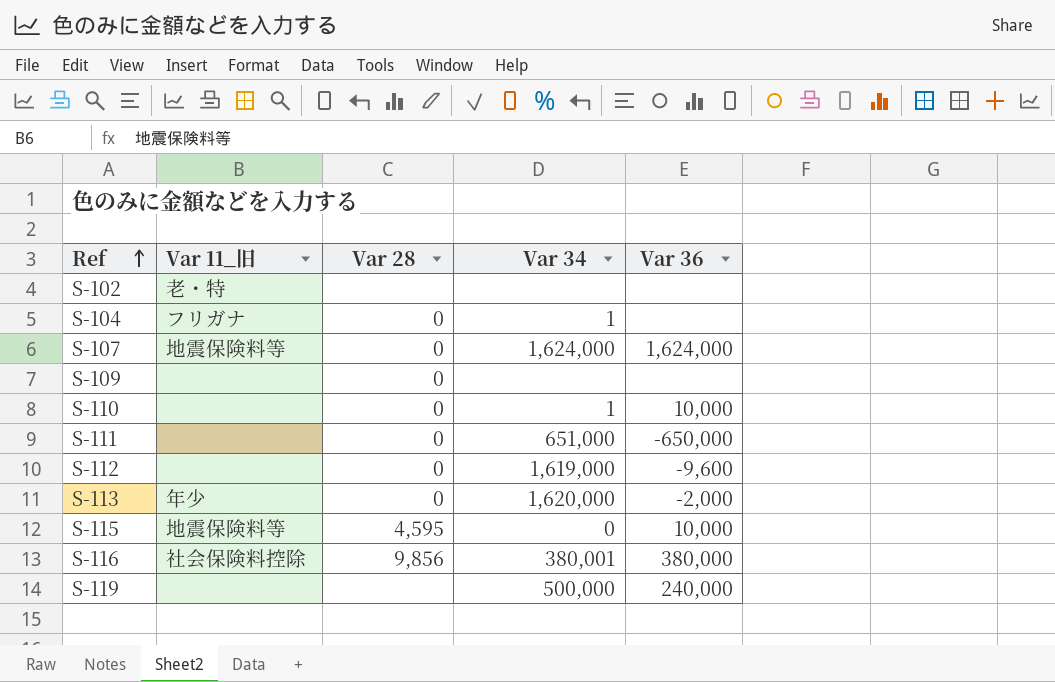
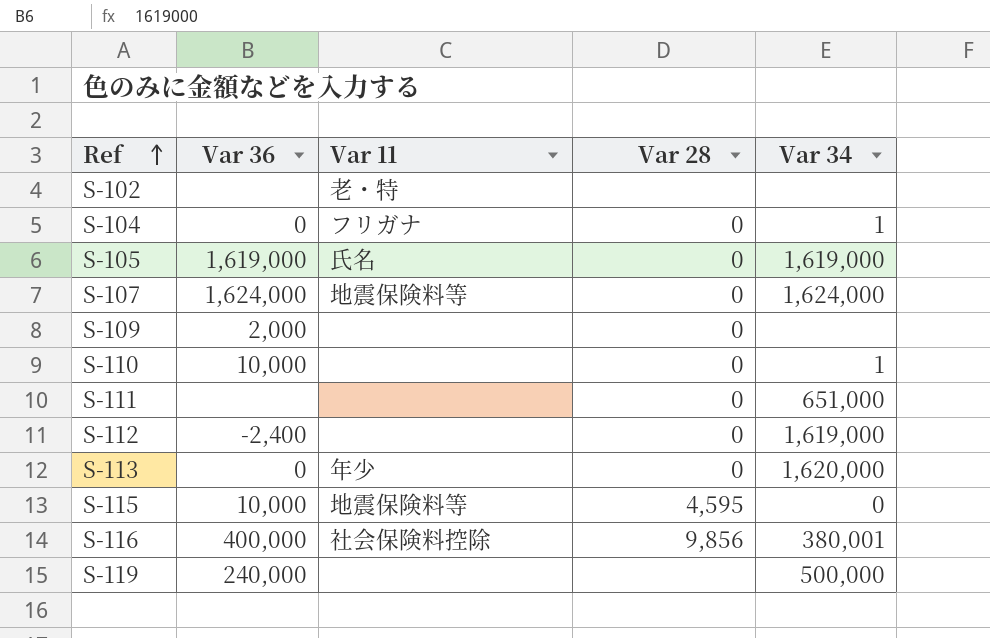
column Var 36 | position: 5 -> 2
column name: Var 11_旧 -> Var 11
S-104 | Var 36: none -> 0
row S-105: none -> 1,619,000 | 氏名 | 0 | 1,619,000
S-109 | Var 36: none -> 2,000
S-111 | Var 36: -650,000 -> none
S-112 | Var 36: -9,600 -> -2,400
S-113 | Var 36: -2,000 -> 0
S-116 | Var 36: 380,000 -> 400,000

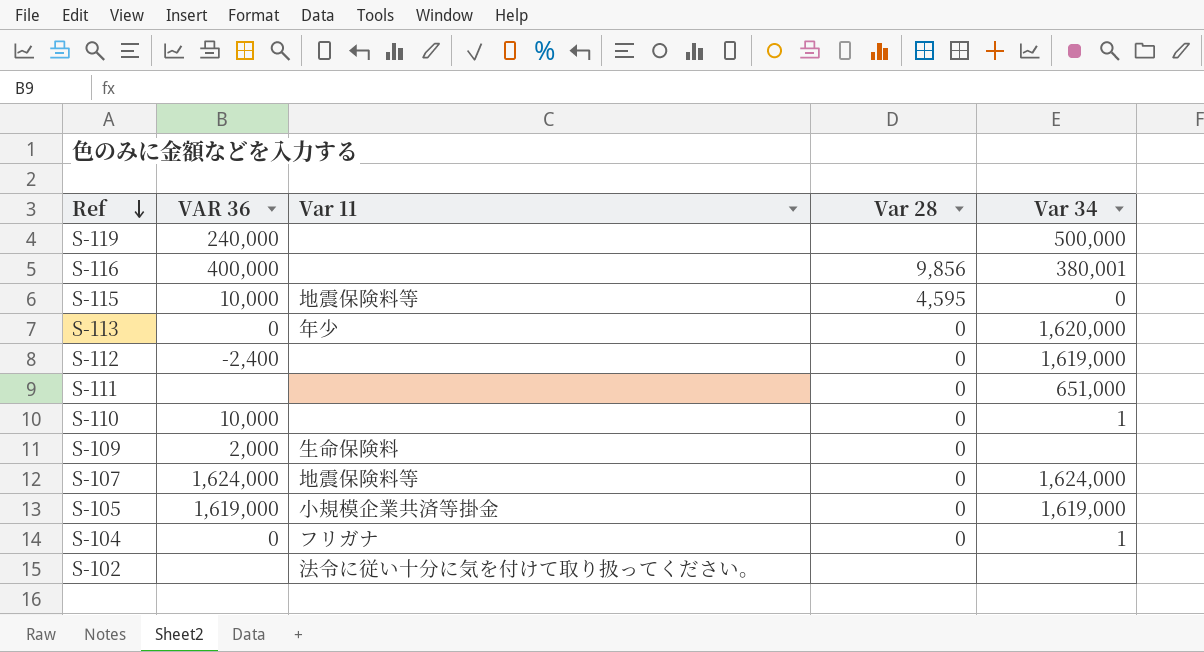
row order: Ref ascending -> Ref descending
column name: Var 36 -> VAR 36
S-116 | Var 11: 社会保険料控除 -> none
S-109 | Var 11: none -> 生命保険料
S-105 | Var 11: 氏名 -> 小規模企業共済等掛金
S-102 | Var 11: 老・特 -> 法令に従い十分に気を付けて取り扱ってください。

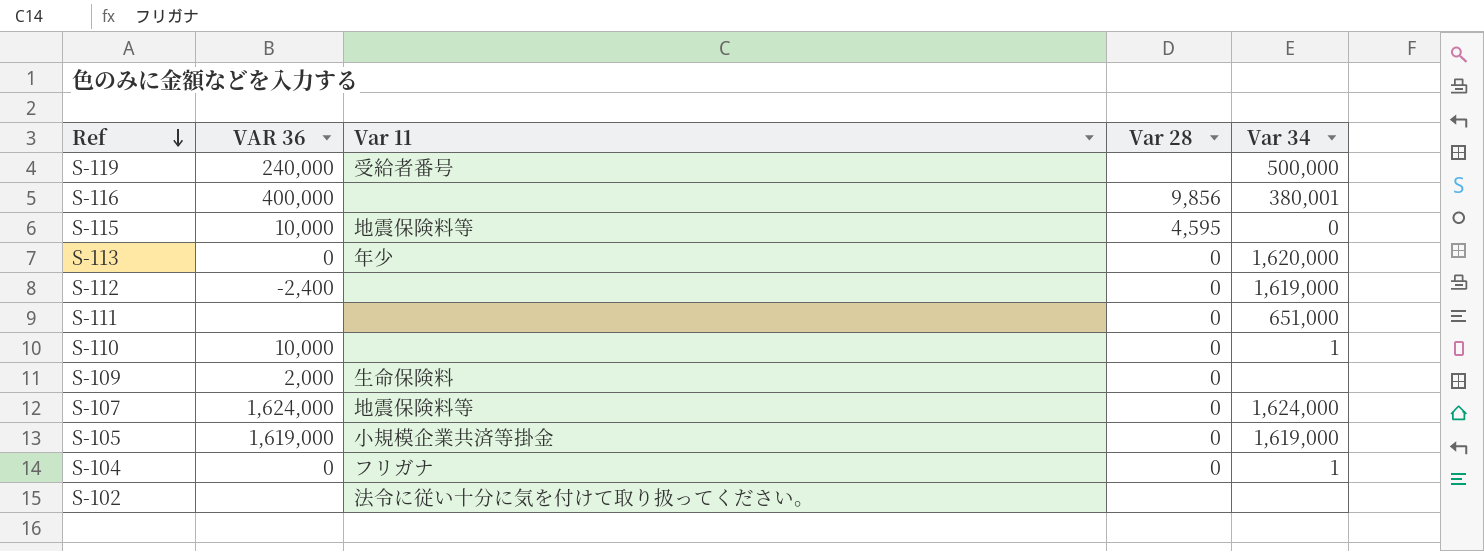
S-119 | Var 11: none -> 受給者番号

